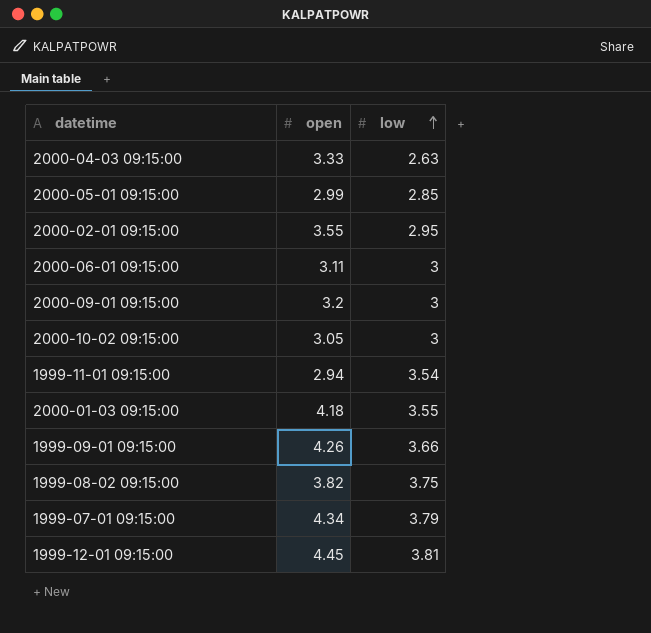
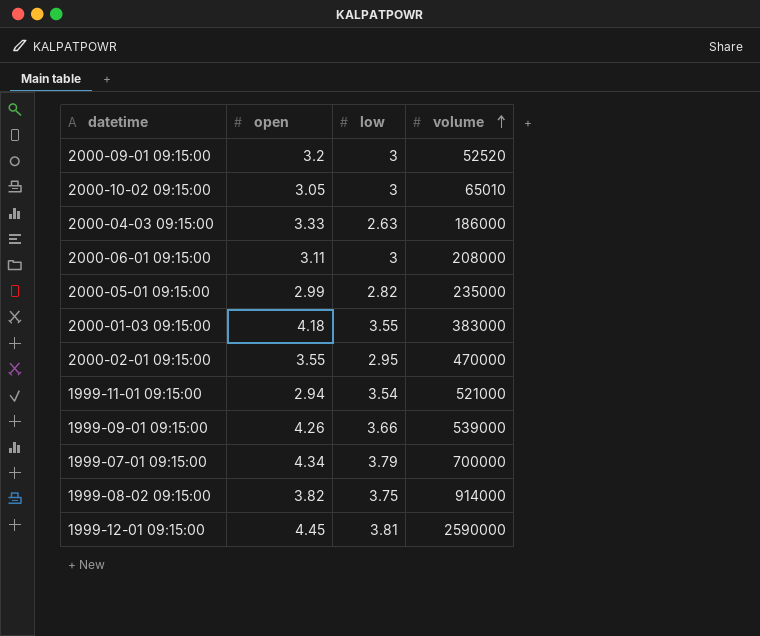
row order: low ascending -> volume ascending
column volume | position: none -> 4
2000-05-01 09:15:00 | low: 2.85 -> 2.82

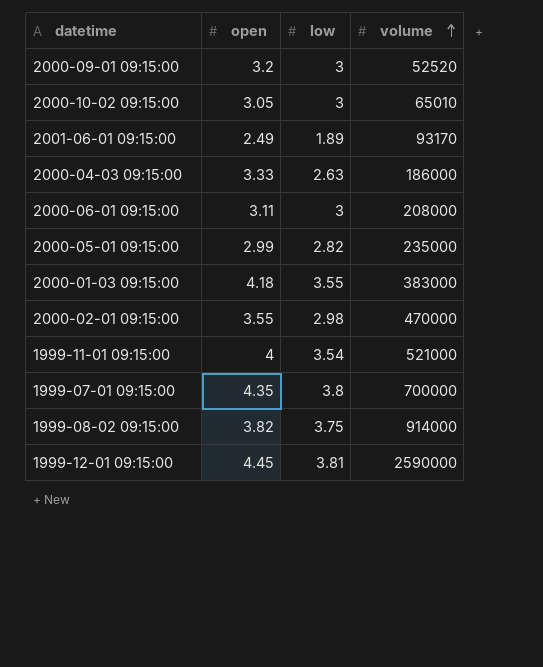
row 1999-09-01 09:15:00: 4.26 | 3.66 | 539000 -> none
row 2001-06-01 09:15:00: none -> 2.49 | 1.89 | 93170
2000-02-01 09:15:00 | low: 2.95 -> 2.98
1999-11-01 09:15:00 | open: 2.94 -> 4
1999-07-01 09:15:00 | open: 4.34 -> 4.35
1999-07-01 09:15:00 | low: 3.79 -> 3.8

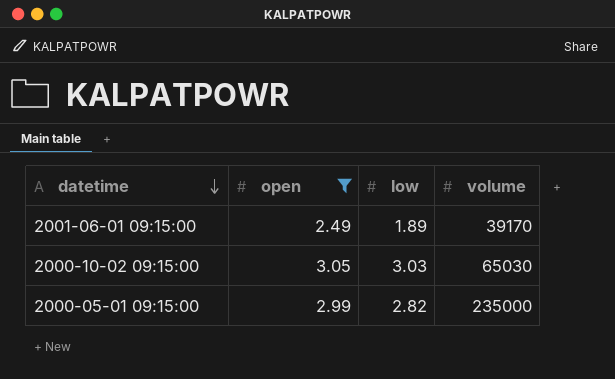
filter: none -> open <= 3.05
row order: volume ascending -> datetime descending
2001-06-01 09:15:00 | volume: 93170 -> 39170
2000-10-02 09:15:00 | low: 3 -> 3.03
2000-10-02 09:15:00 | volume: 65010 -> 65030

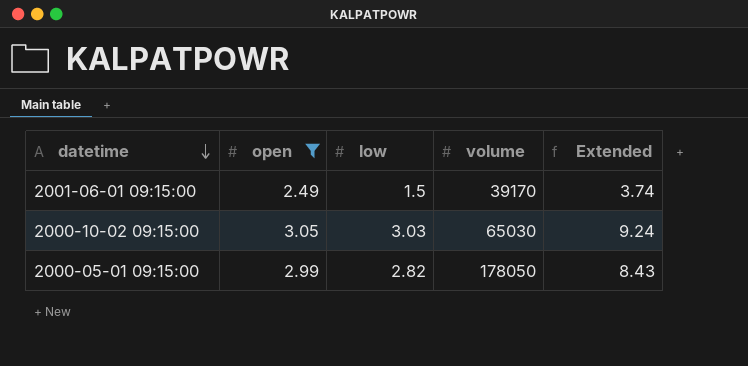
column Extended | formula: none -> [open] * [low]
2001-06-01 09:15:00 | low: 1.89 -> 1.5
2000-05-01 09:15:00 | volume: 235000 -> 178050

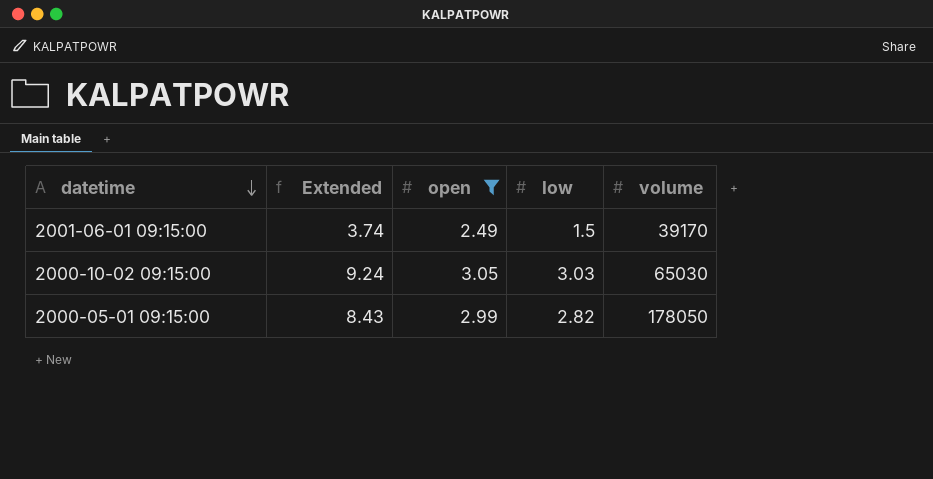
column Extended | position: 5 -> 2

